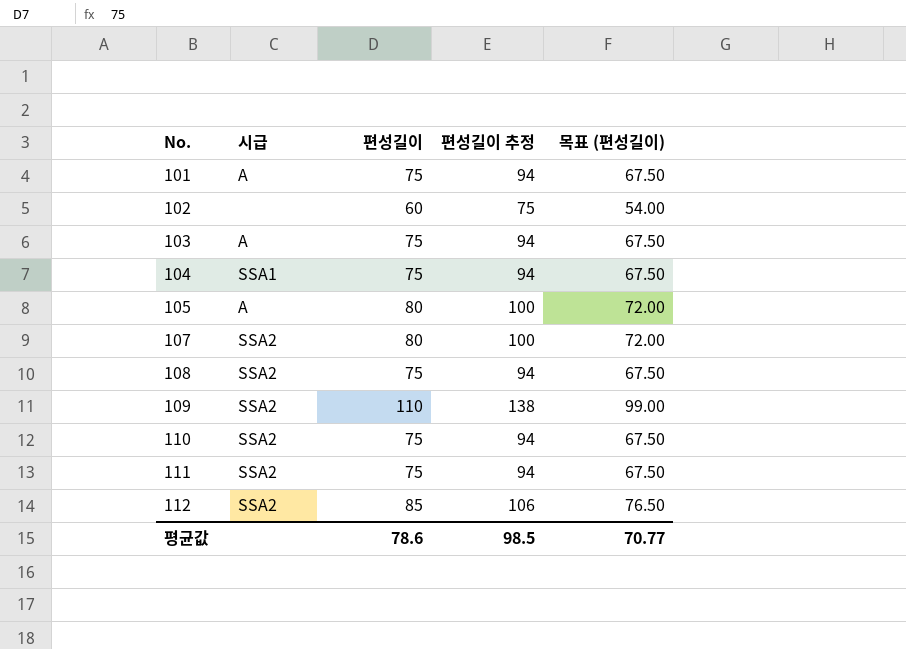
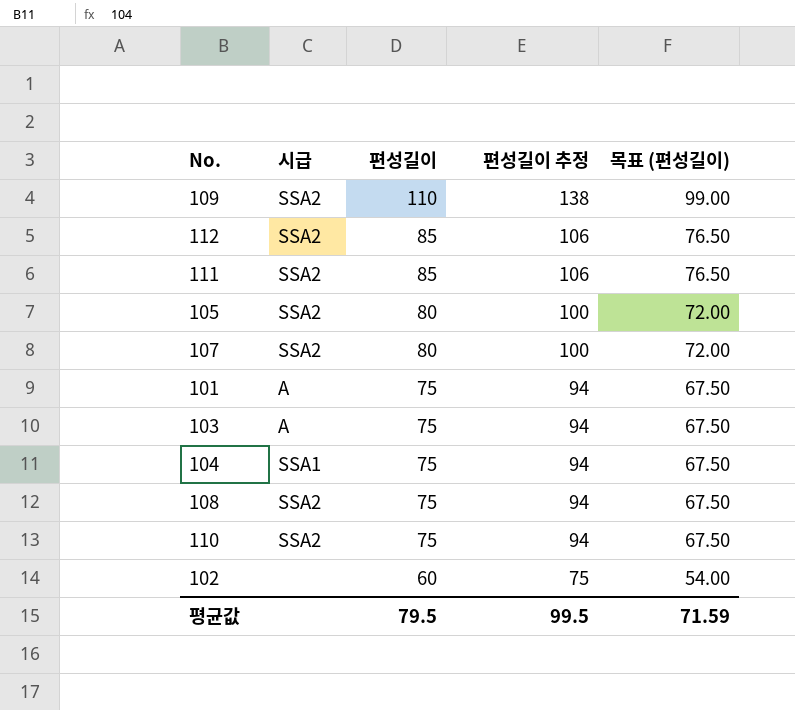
row order: No. ascending -> 편성길이 descending
111 | 편성길이: 75 -> 85
111 | 편성길이 추정: 94 -> 106
111 | 목표 (편성길이): 67.50 -> 76.50
105 | 시급: A -> SSA2
평균값 | 편성길이: 78.6 -> 79.5
평균값 | 편성길이 추정: 98.5 -> 99.5
평균값 | 목표 (편성길이): 70.77 -> 71.59

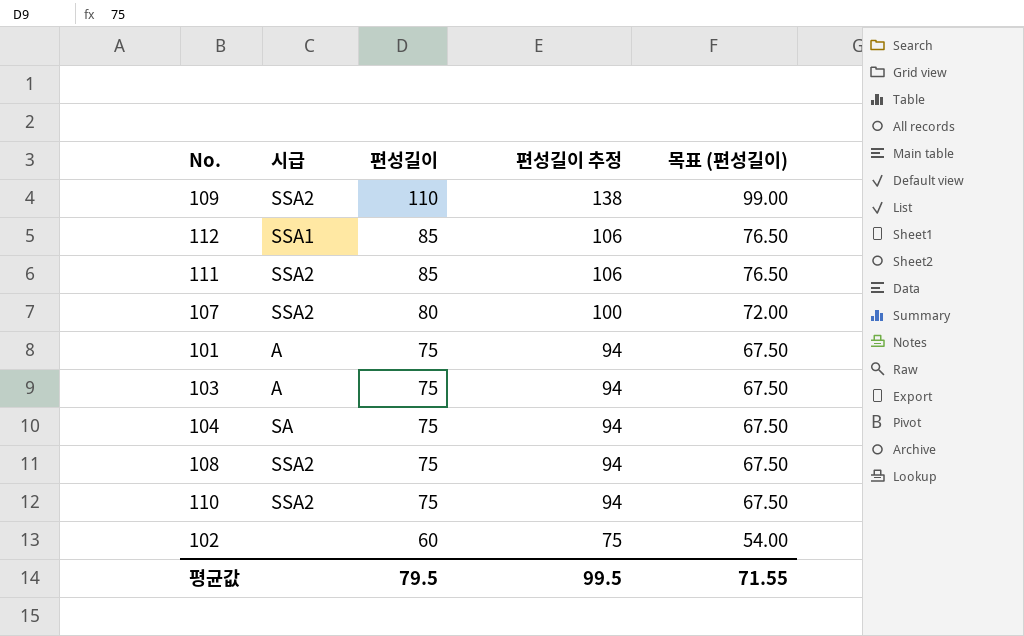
row 105: SSA2 | 80 | 100 | 72.00 -> none
112 | 시급: SSA2 -> SSA1
104 | 시급: SSA1 -> SA
평균값 | 목표 (편성길이): 71.59 -> 71.55

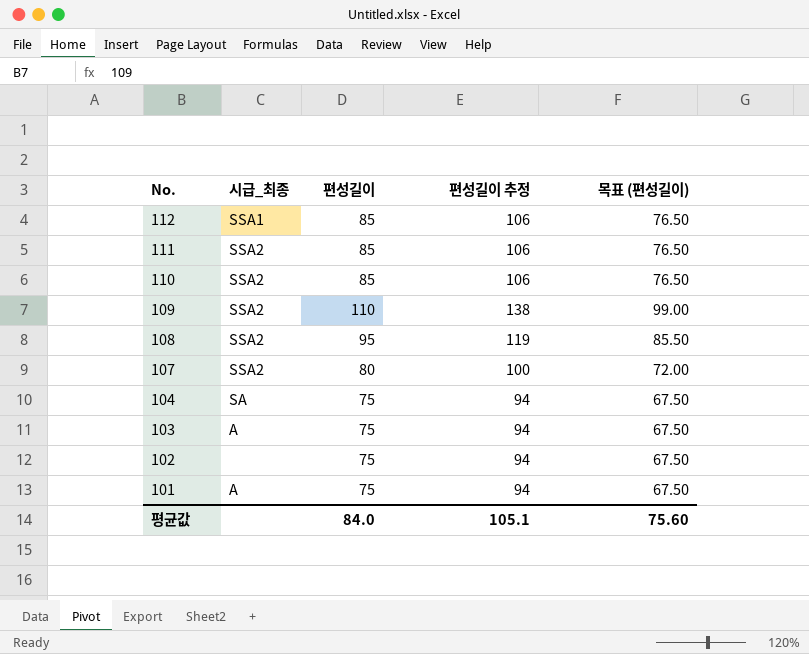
row order: 편성길이 descending -> No. descending
column name: 시급 -> 시급_최종
110 | 편성길이: 75 -> 85
110 | 편성길이 추정: 94 -> 106
110 | 목표 (편성길이): 67.50 -> 76.50
108 | 편성길이: 75 -> 95
108 | 편성길이 추정: 94 -> 119
108 | 목표 (편성길이): 67.50 -> 85.50
102 | 편성길이: 60 -> 75
102 | 편성길이 추정: 75 -> 94
102 | 목표 (편성길이): 54.00 -> 67.50
평균값 | 편성길이: 79.5 -> 84.0
평균값 | 편성길이 추정: 99.5 -> 105.1
평균값 | 목표 (편성길이): 71.55 -> 75.60

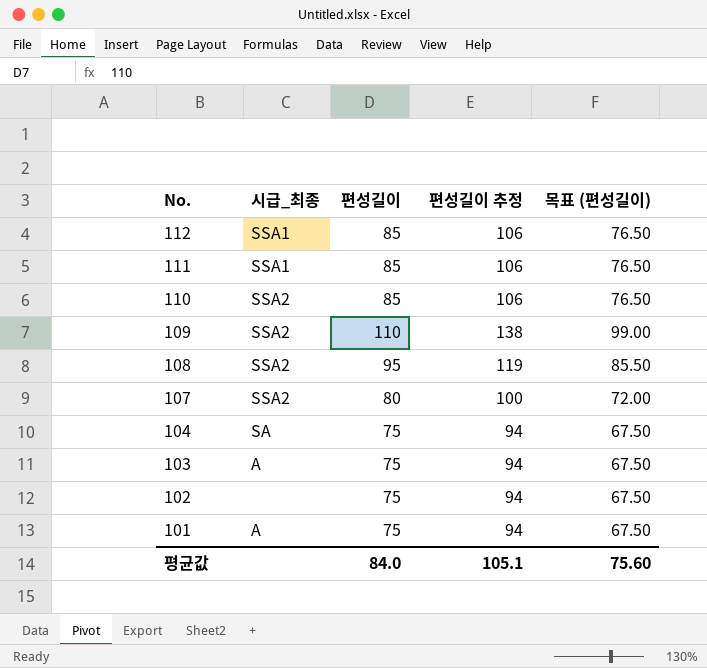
111 | 시급_최종: SSA2 -> SSA1

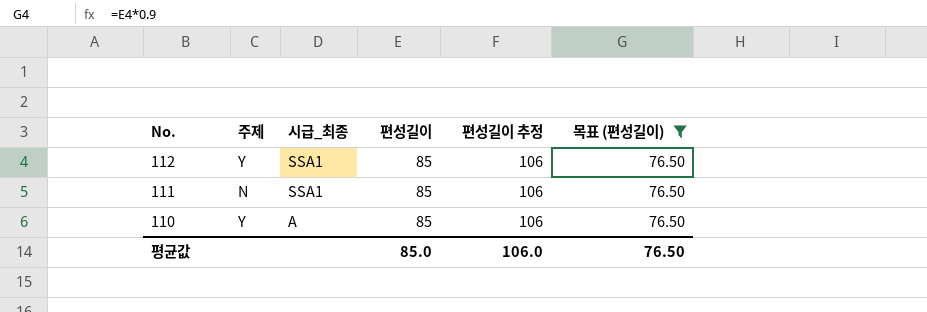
filter: none -> 목표 (편성길이) = 76.50
column 주제 | position: none -> 2
110 | 시급_최종: SSA2 -> A
평균값 | 편성길이: 84.0 -> 85.0
평균값 | 편성길이 추정: 105.1 -> 106.0
평균값 | 목표 (편성길이): 75.60 -> 76.50

